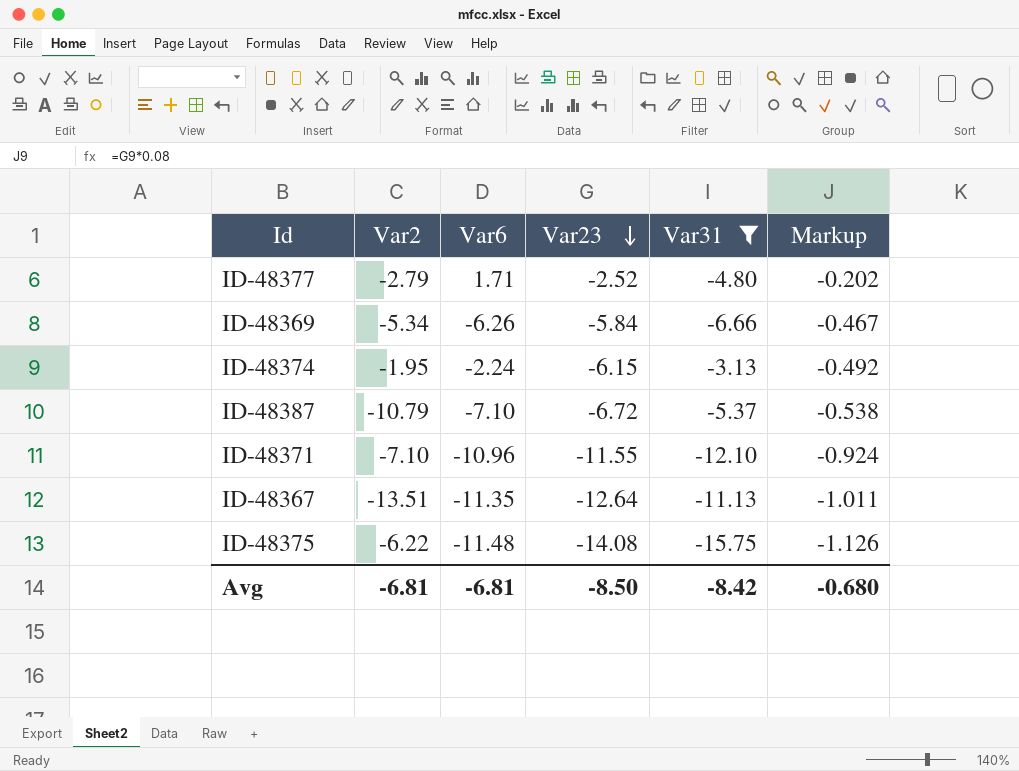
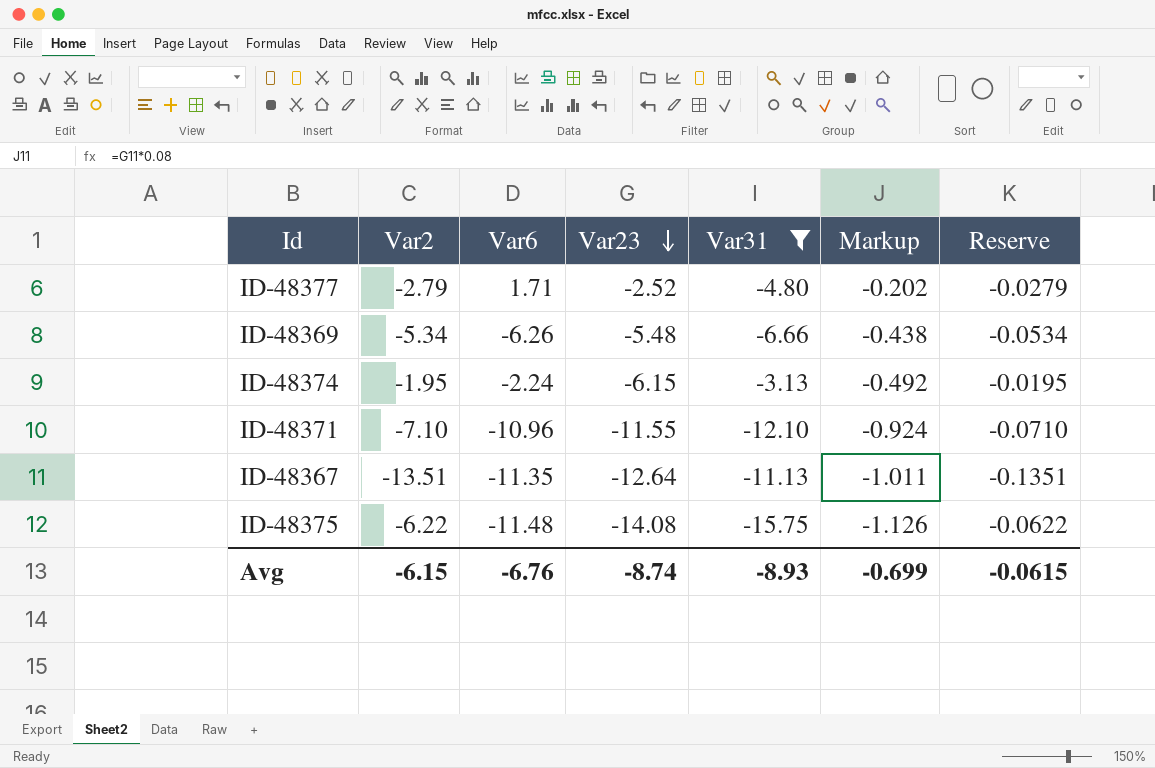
column Reserve | formula: none -> [Var2] * 0.01
row ID-48387: -10.79 | -7.10 | -6.72 | -5.37 | -0.538 -> none
ID-48369 | Var23: -5.84 -> -5.48
ID-48369 | Markup: -0.467 -> -0.438
Avg | Var2: -6.81 -> -6.15
Avg | Var6: -6.81 -> -6.76
Avg | Var23: -8.50 -> -8.74
Avg | Var31: -8.42 -> -8.93
Avg | Markup: -0.680 -> -0.699

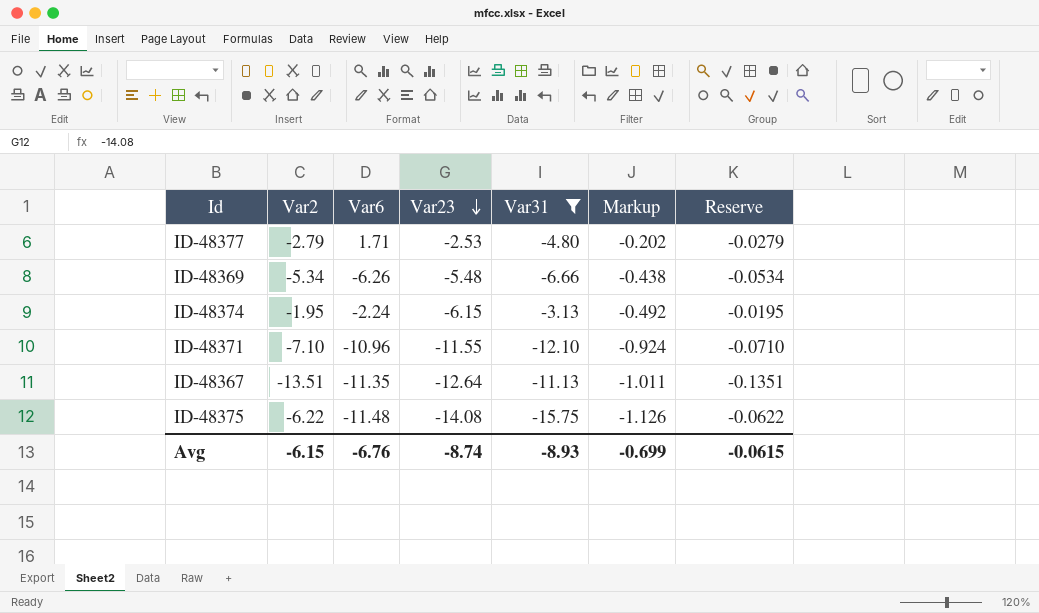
ID-48377 | Var23: -2.52 -> -2.53

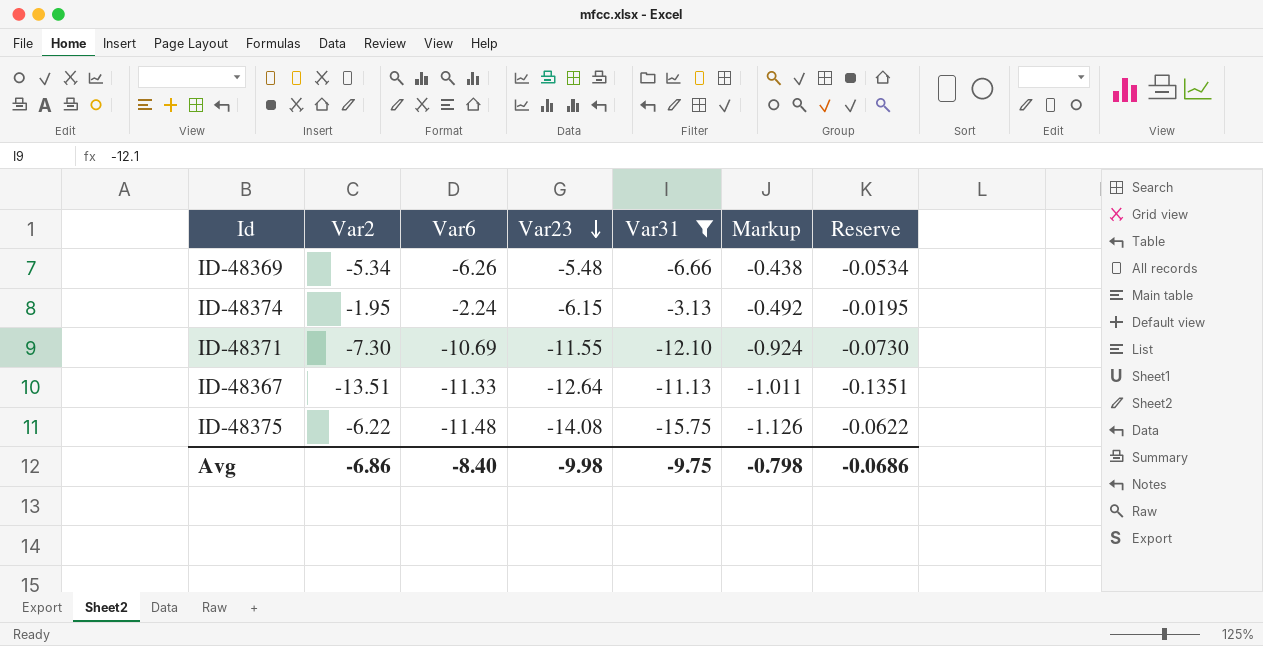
row ID-48377: -2.79 | 1.71 | -2.53 | -4.80 | -0.202 | -0.0279 -> none
ID-48371 | Var2: -7.10 -> -7.30
ID-48371 | Var6: -10.96 -> -10.69
ID-48371 | Reserve: -0.0710 -> -0.0730
ID-48367 | Var6: -11.35 -> -11.33
Avg | Var2: -6.15 -> -6.86
Avg | Var6: -6.76 -> -8.40
Avg | Var23: -8.74 -> -9.98
Avg | Var31: -8.93 -> -9.75
Avg | Markup: -0.699 -> -0.798
Avg | Reserve: -0.0615 -> -0.0686

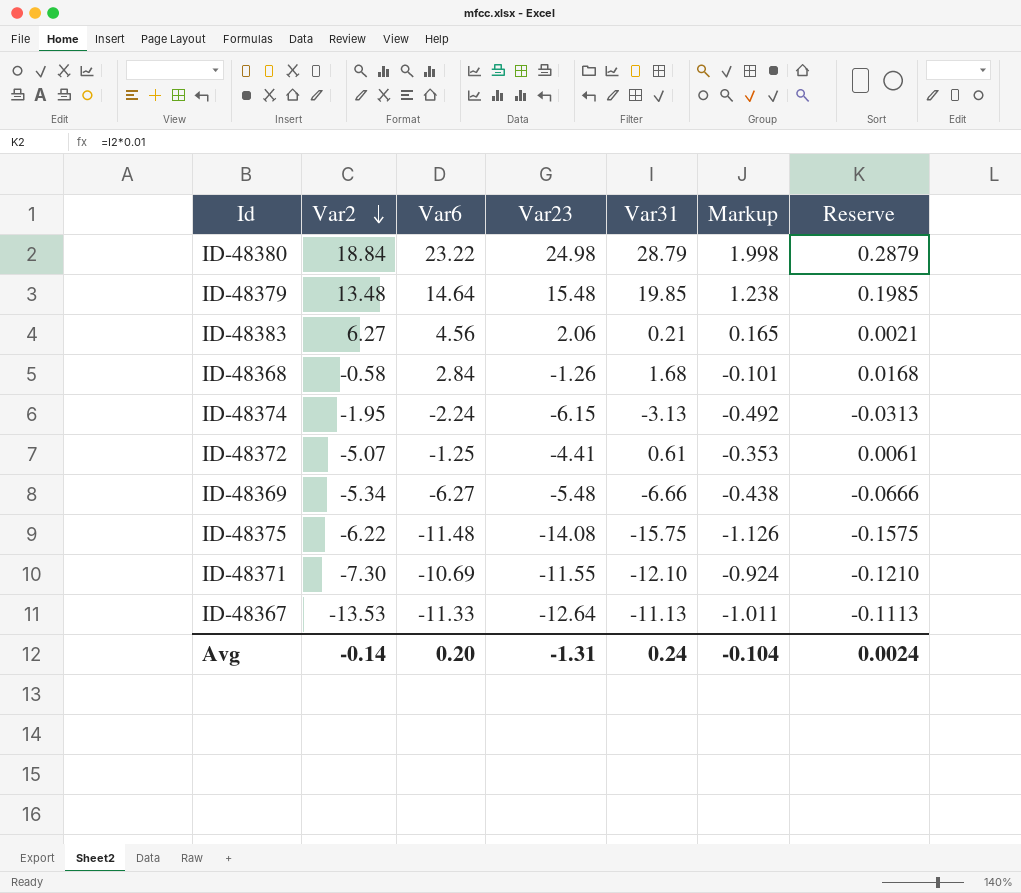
filter: Var31 <= -3.13 -> none
row order: Var23 descending -> Var2 descending
column Reserve | formula: [Var2] * 0.01 -> [Var31] * 0.01
ID-48369 | Var6: -6.26 -> -6.27
ID-48367 | Var2: -13.51 -> -13.53
Avg | Var2: -6.86 -> -0.14
Avg | Var6: -8.40 -> 0.20
Avg | Var23: -9.98 -> -1.31
Avg | Var31: -9.75 -> 0.24
Avg | Markup: -0.798 -> -0.104
Avg | Reserve: -0.0686 -> 0.0024

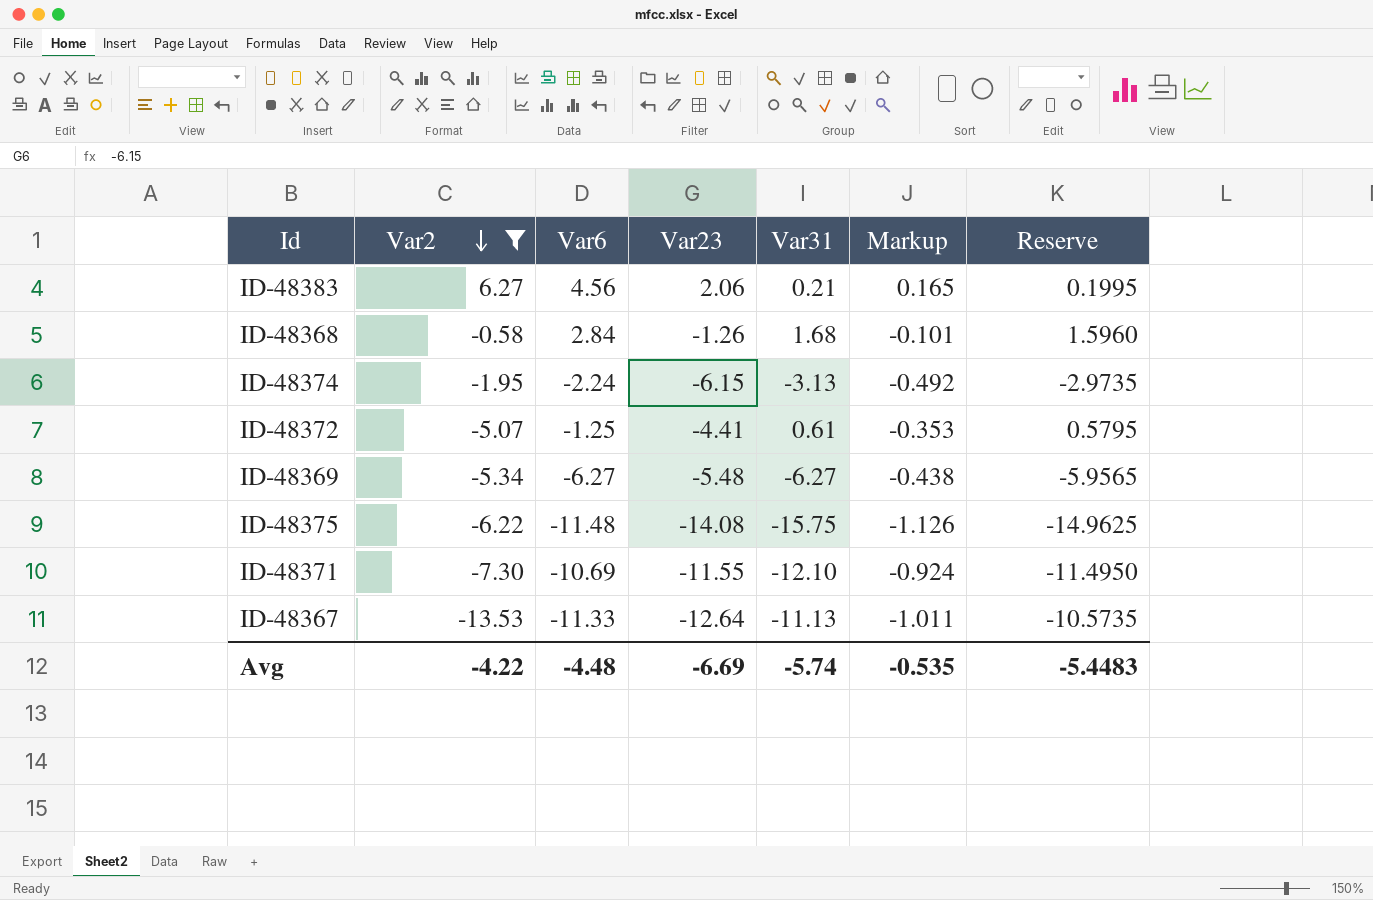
filter: none -> Var2 <= 6.27
column Reserve | formula: [Var31] * 0.01 -> [Var31] * 0.95
ID-48369 | Var31: -6.66 -> -6.27
Avg | Var2: -0.14 -> -4.22
Avg | Var6: 0.20 -> -4.48
Avg | Var23: -1.31 -> -6.69
Avg | Var31: 0.24 -> -5.74
Avg | Markup: -0.104 -> -0.535
Avg | Reserve: 0.0024 -> -5.4483

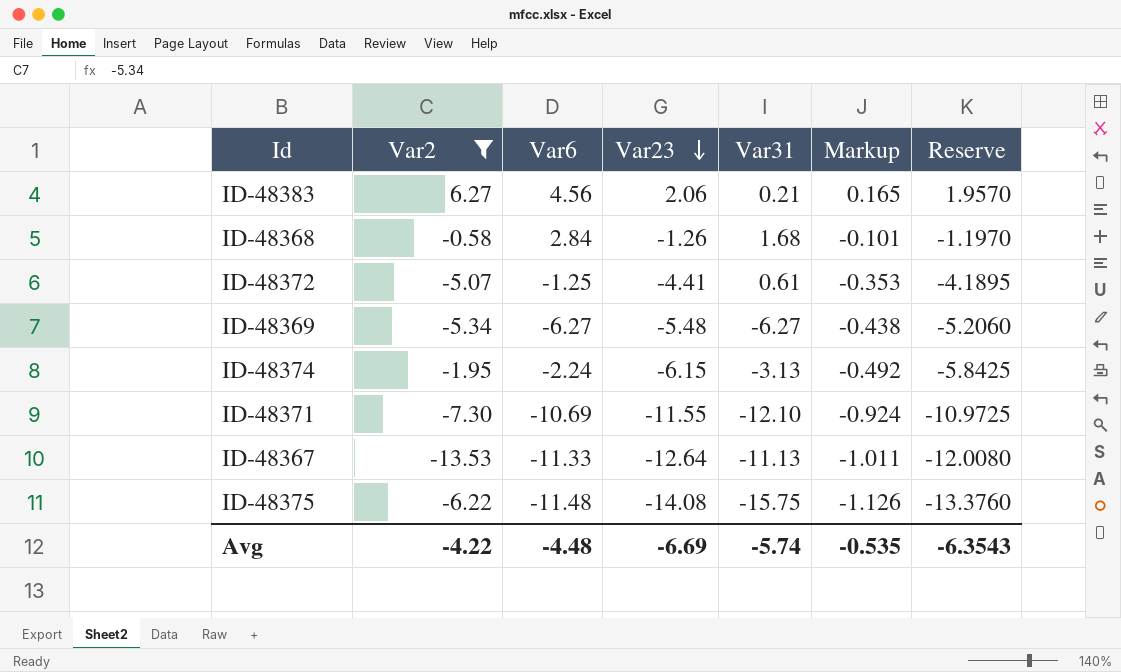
row order: Var2 descending -> Var23 descending
column Reserve | formula: [Var31] * 0.95 -> [Var23] * 0.95
Avg | Reserve: -5.4483 -> -6.3543

